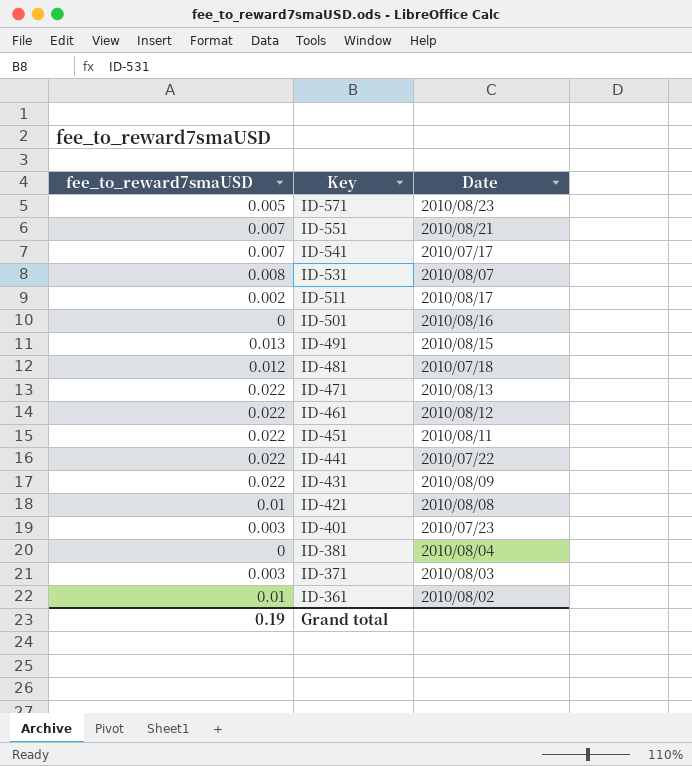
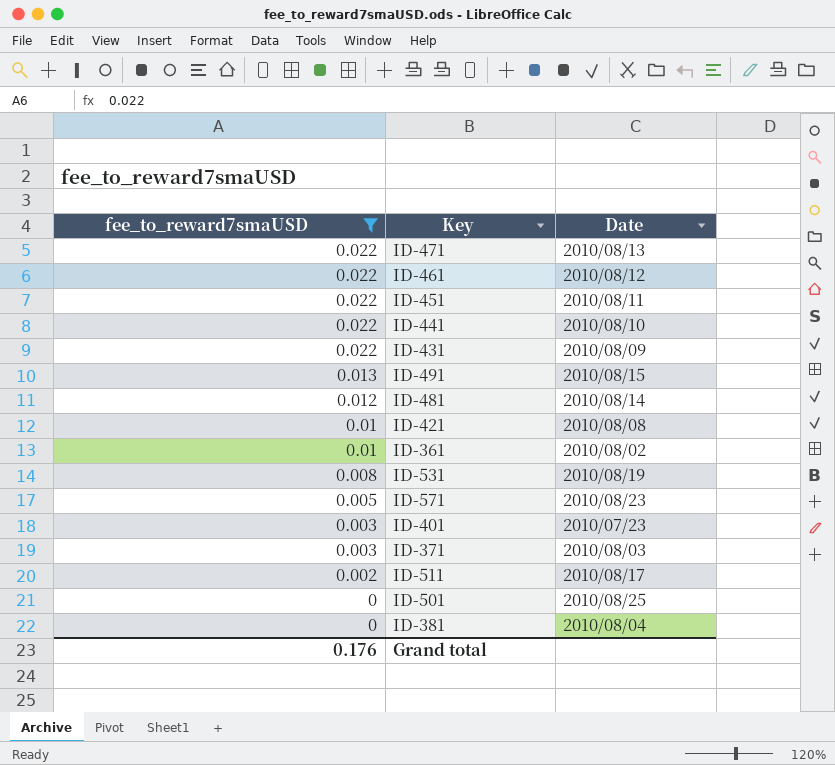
filter: none -> fee_to_reward7smaUSD != 0.007
row order: Key descending -> fee_to_reward7smaUSD descending
ID-441 | Date: 2010/07/22 -> 2010/08/10
ID-481 | Date: 2010/07/18 -> 2010/08/14
ID-531 | Date: 2010/08/07 -> 2010/08/19
ID-501 | Date: 2010/08/16 -> 2010/08/25
Grand total | fee_to_reward7smaUSD: 0.19 -> 0.176

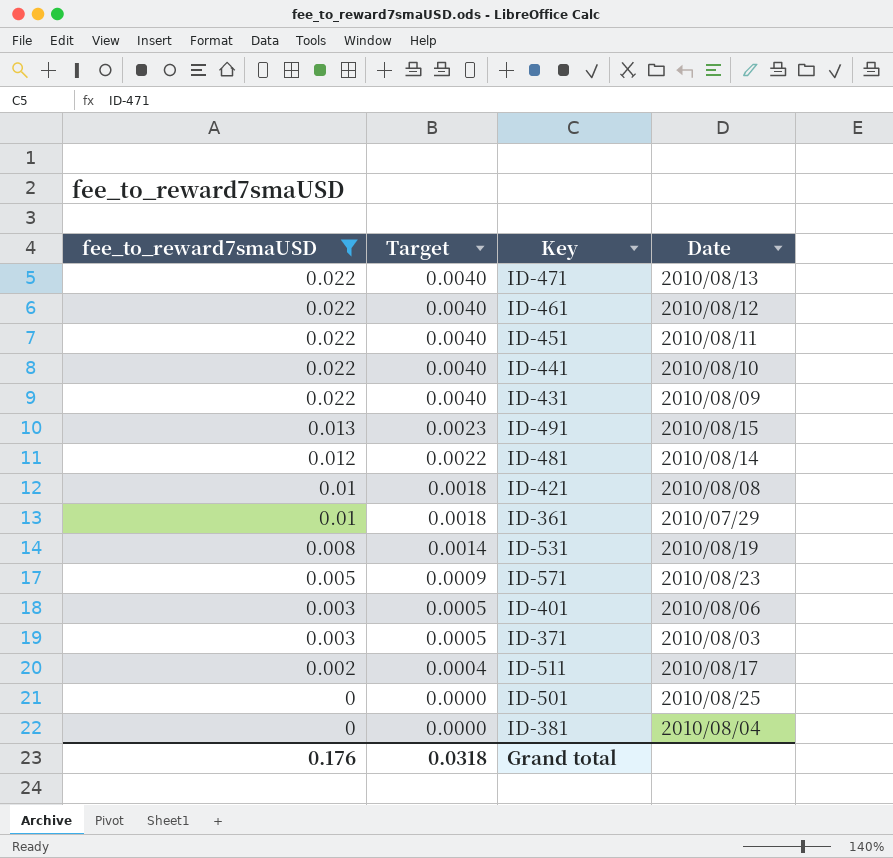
column Target | formula: none -> [fee_to_reward7smaUSD] * 0.18
ID-361 | Date: 2010/08/02 -> 2010/07/29
ID-401 | Date: 2010/07/23 -> 2010/08/06

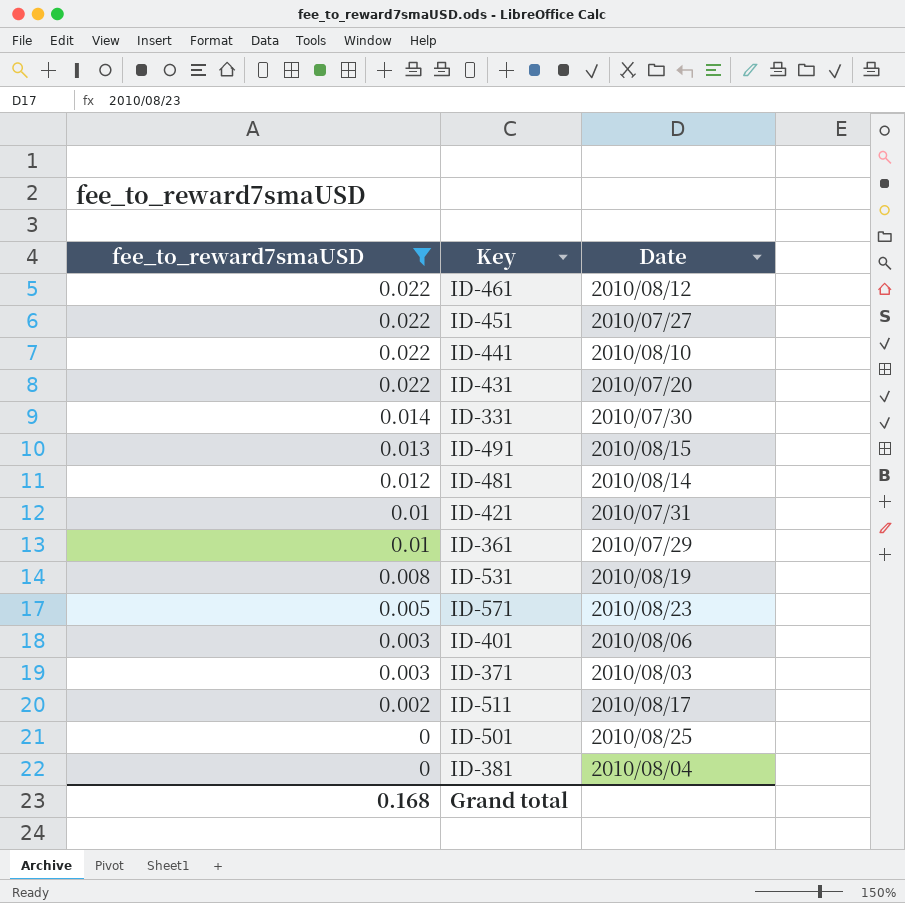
column Target | formula: [fee_to_reward7smaUSD] * 0.18 -> none
row ID-471: 0.022 | 0.0040 | 2010/08/13 -> none
ID-451 | Date: 2010/08/11 -> 2010/07/27
ID-431 | Date: 2010/08/09 -> 2010/07/20
row ID-331: none -> 0.014 | 2010/07/30
ID-421 | Date: 2010/08/08 -> 2010/07/31
Grand total | fee_to_reward7smaUSD: 0.176 -> 0.168

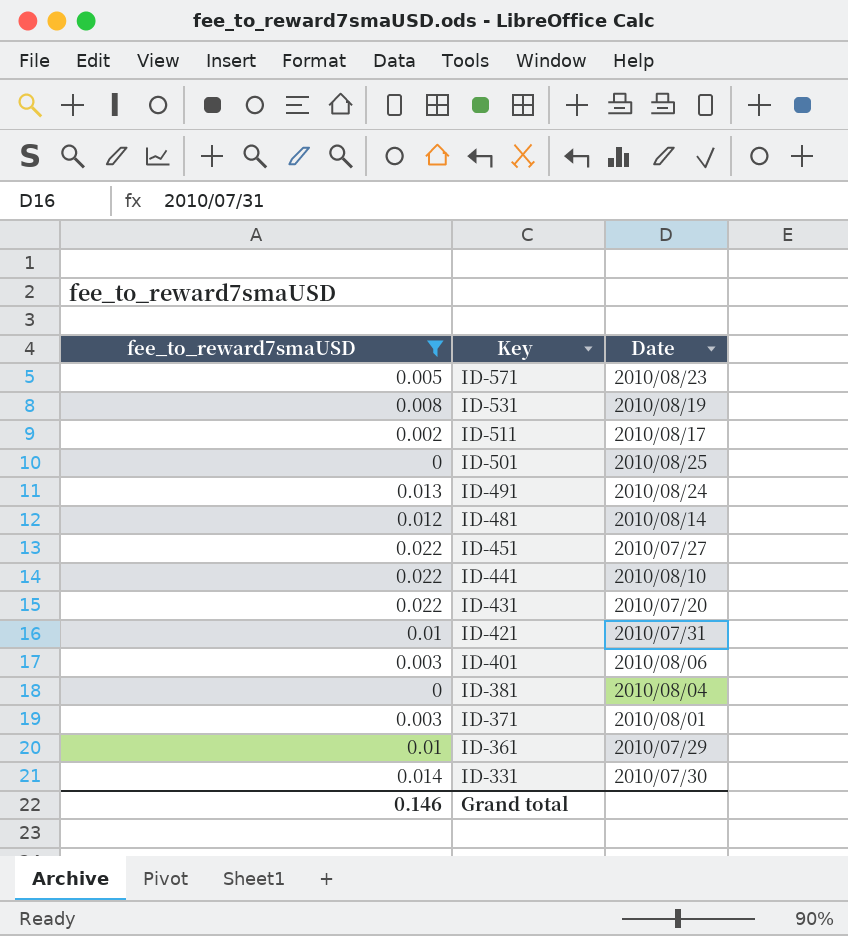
row order: fee_to_reward7smaUSD descending -> Key descending
row ID-461: 0.022 | 2010/08/12 -> none
ID-491 | Date: 2010/08/15 -> 2010/08/24
ID-371 | Date: 2010/08/03 -> 2010/08/01
Grand total | fee_to_reward7smaUSD: 0.168 -> 0.146

